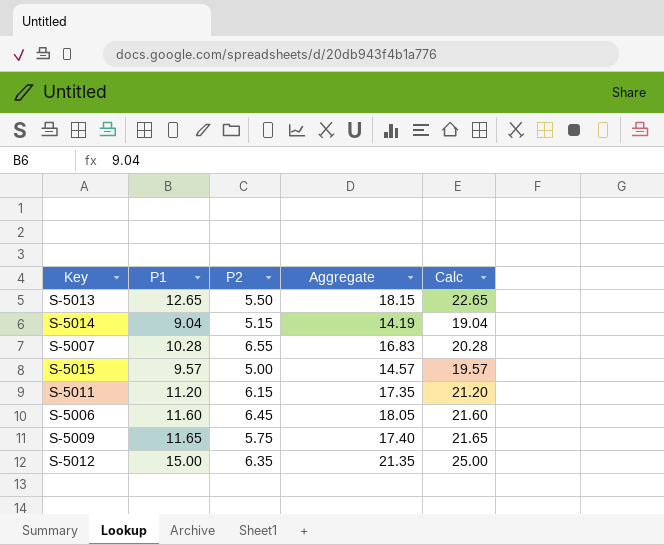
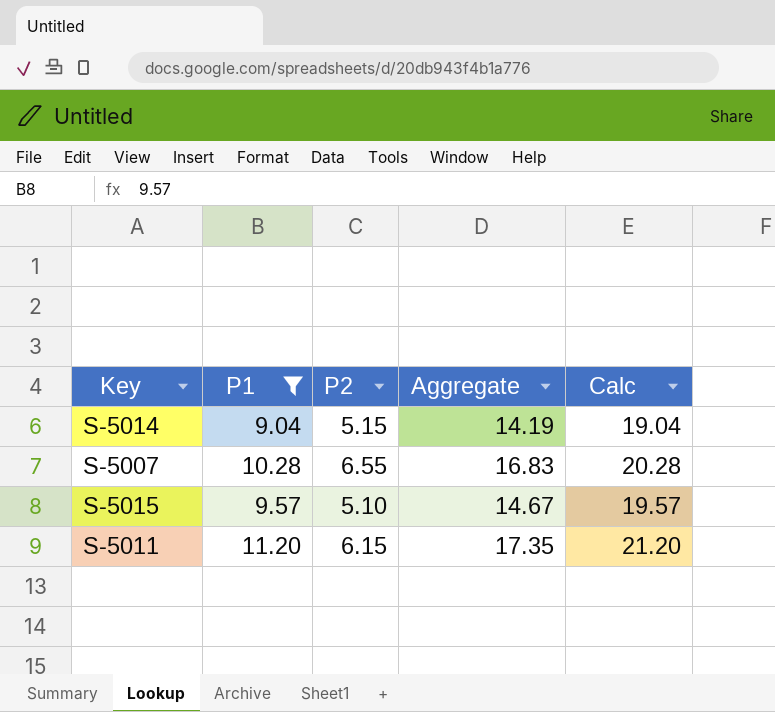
filter: none -> P1 <= 11.20
S-5015 | P2: 5.00 -> 5.10
S-5015 | Aggregate: 14.57 -> 14.67

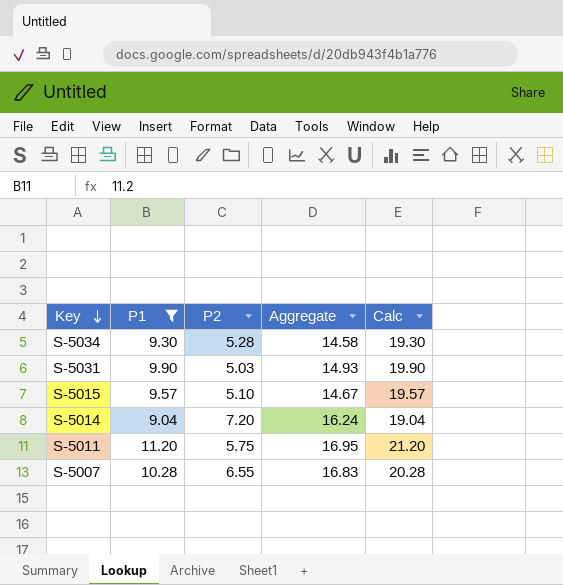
row order: none -> Key descending
row S-5034: none -> 9.30 | 5.28 | 14.58 | 19.30
row S-5031: none -> 9.90 | 5.03 | 14.93 | 19.90
S-5014 | P2: 5.15 -> 7.20
S-5014 | Aggregate: 14.19 -> 16.24
S-5011 | P2: 6.15 -> 5.75
S-5011 | Aggregate: 17.35 -> 16.95

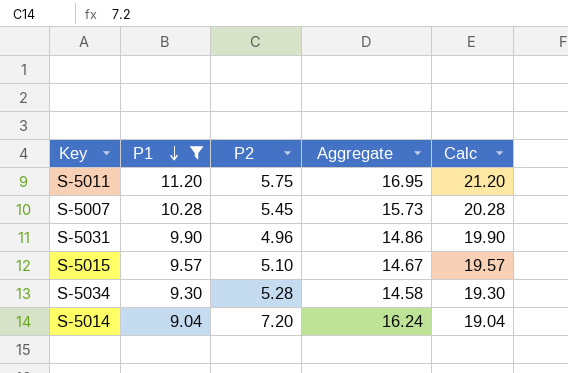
row order: Key descending -> P1 descending
S-5007 | P2: 6.55 -> 5.45
S-5007 | Aggregate: 16.83 -> 15.73
S-5031 | P2: 5.03 -> 4.96
S-5031 | Aggregate: 14.93 -> 14.86

